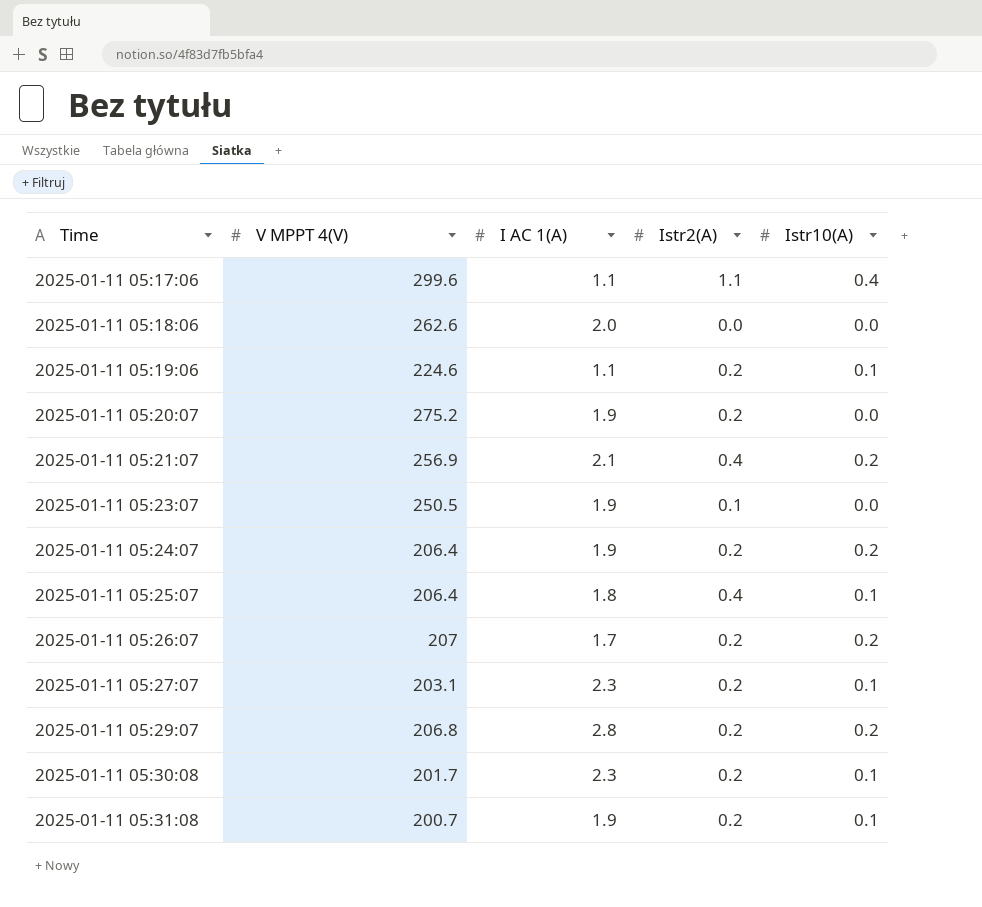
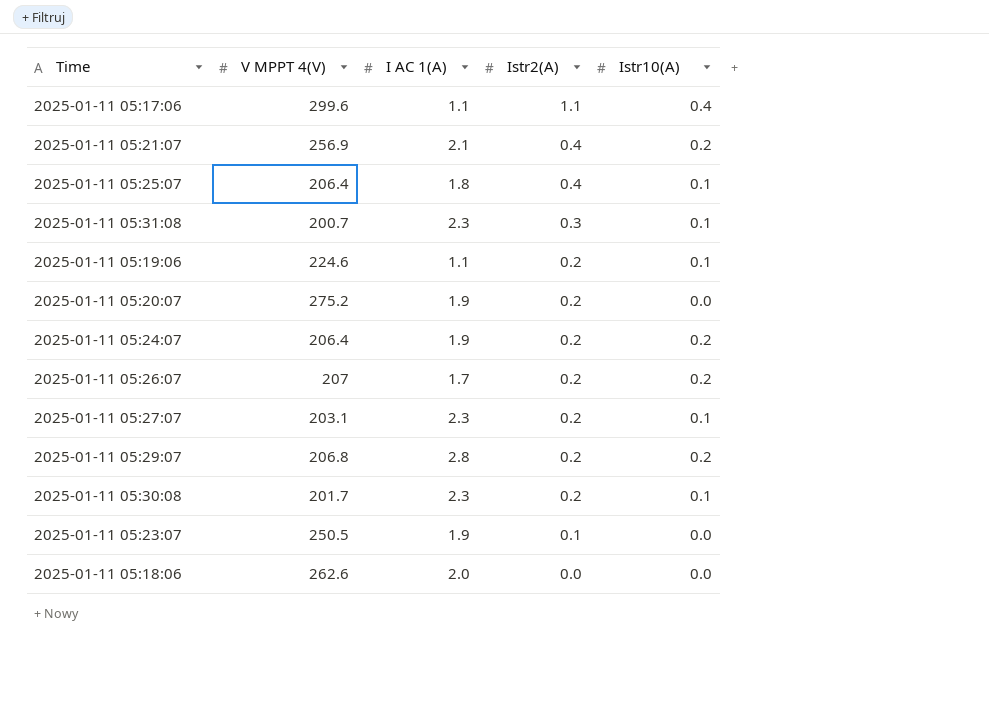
row order: Time ascending -> Istr2(A) descending
2025-01-11 05:31:08 | I AC 1(A): 1.9 -> 2.3
2025-01-11 05:31:08 | Istr2(A): 0.2 -> 0.3

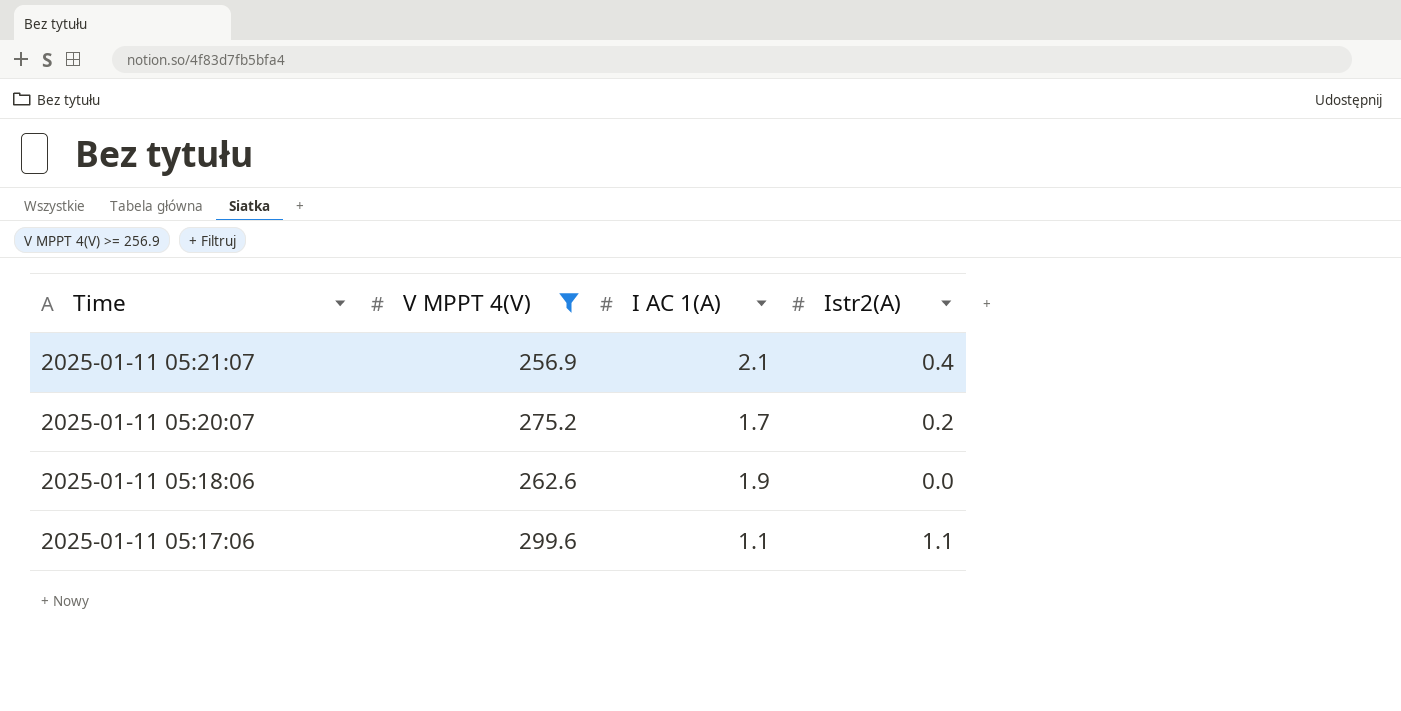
filter: none -> V MPPT 4(V) >= 256.9
row order: Istr2(A) descending -> Time descending
column Istr10(A) | position: 5 -> none
2025-01-11 05:20:07 | I AC 1(A): 1.9 -> 1.7
2025-01-11 05:18:06 | I AC 1(A): 2.0 -> 1.9

